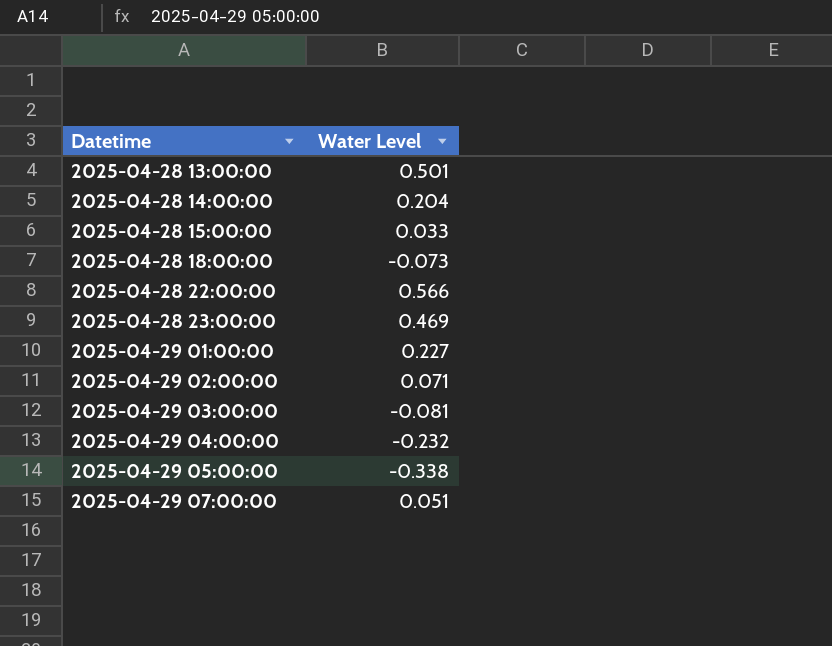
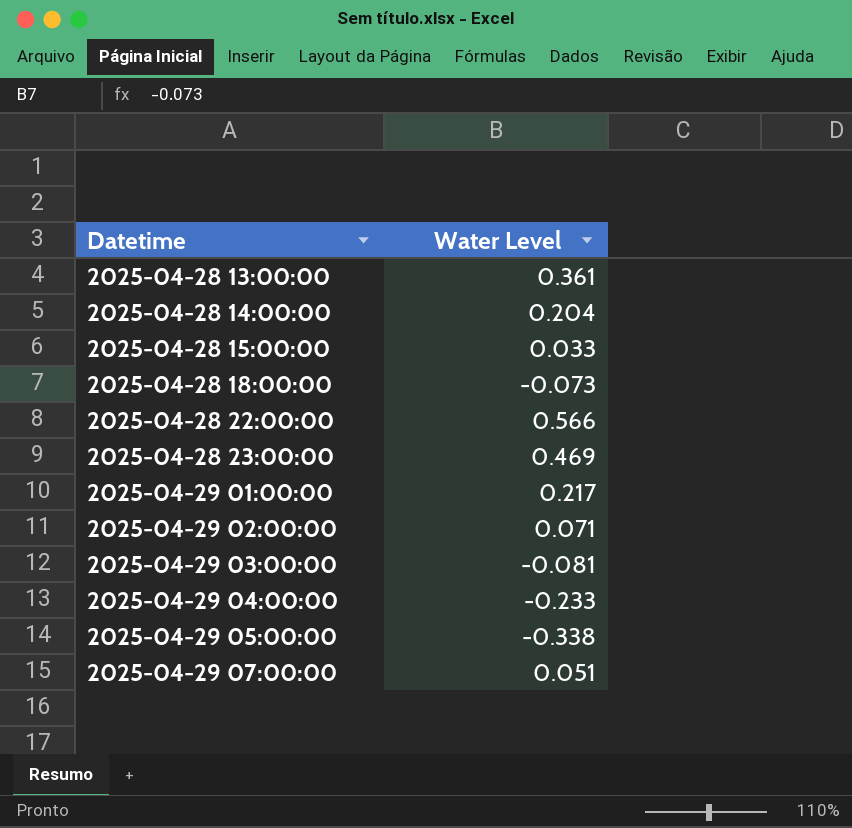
2025-04-28 13:00:00 | Water Level: 0.501 -> 0.361
2025-04-29 01:00:00 | Water Level: 0.227 -> 0.217
2025-04-29 04:00:00 | Water Level: -0.232 -> -0.233

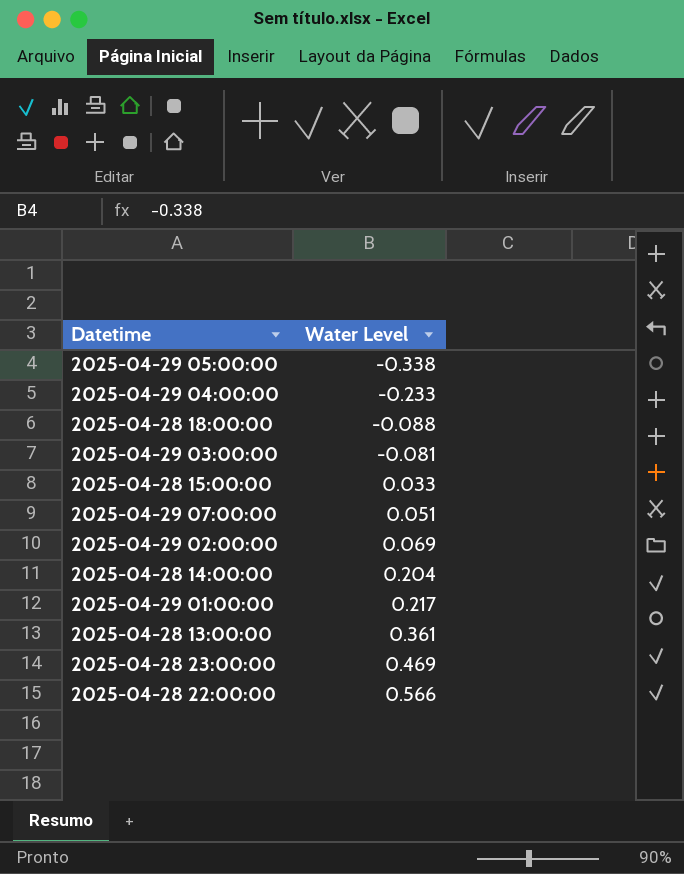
row order: Datetime ascending -> Water Level ascending
2025-04-28 18:00:00 | Water Level: -0.073 -> -0.088
2025-04-29 02:00:00 | Water Level: 0.071 -> 0.069

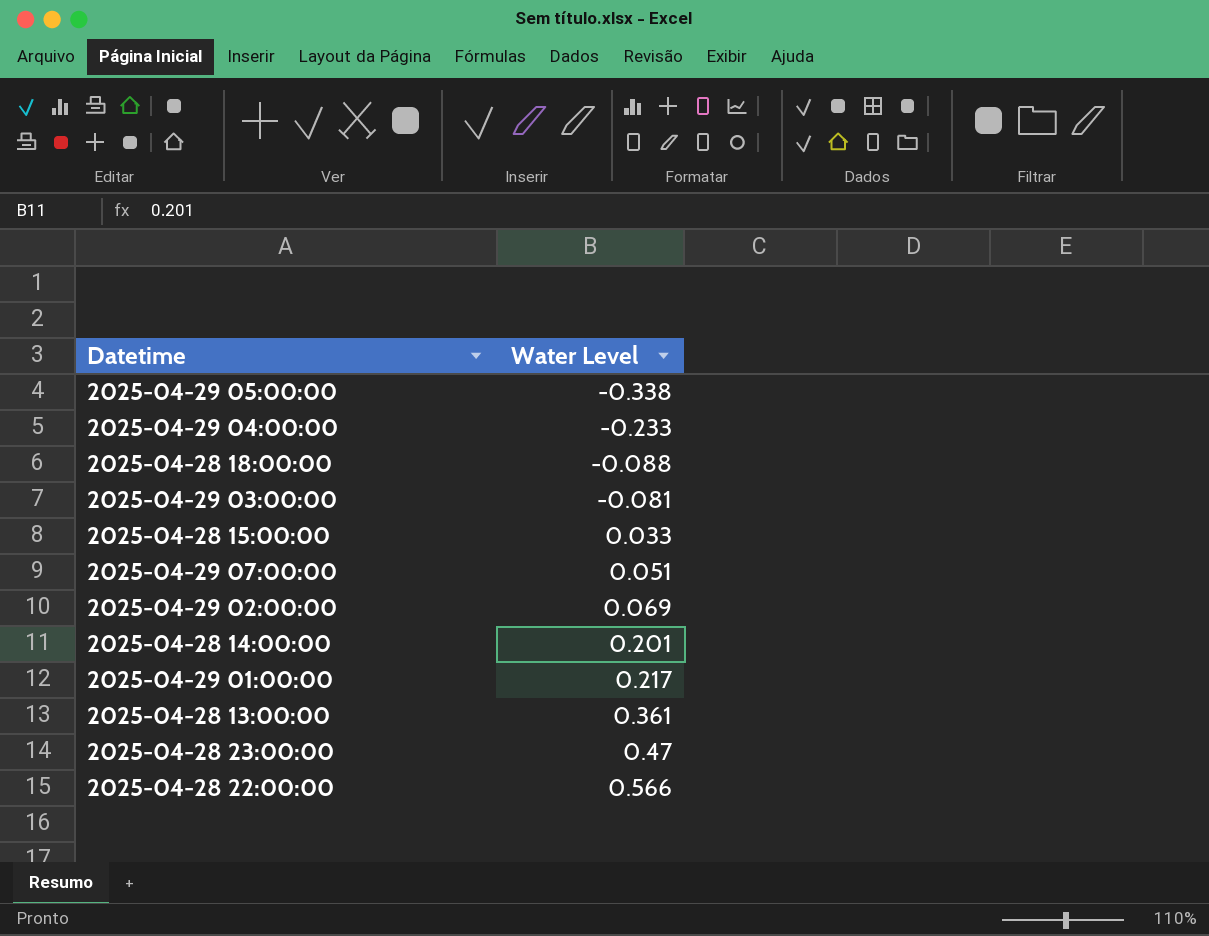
2025-04-28 14:00:00 | Water Level: 0.204 -> 0.201
2025-04-28 23:00:00 | Water Level: 0.469 -> 0.47

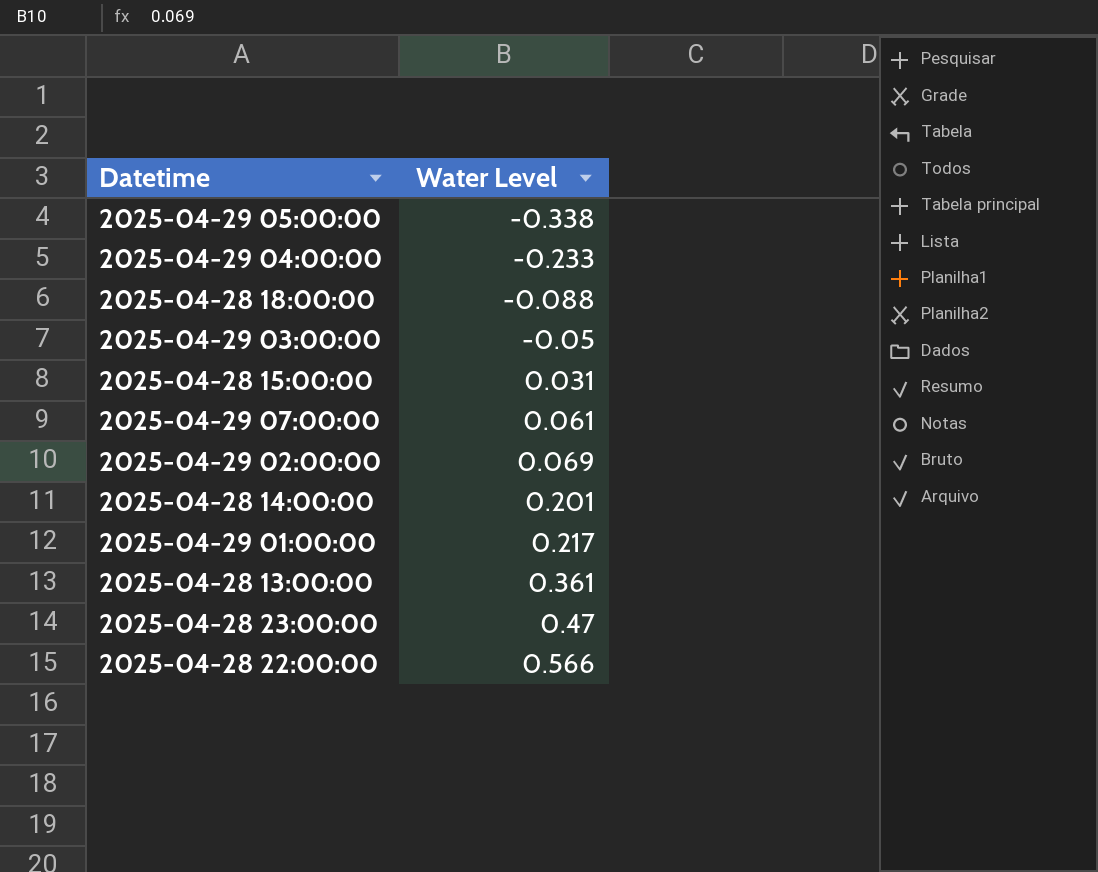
2025-04-29 03:00:00 | Water Level: -0.081 -> -0.05
2025-04-28 15:00:00 | Water Level: 0.033 -> 0.031
2025-04-29 07:00:00 | Water Level: 0.051 -> 0.061

